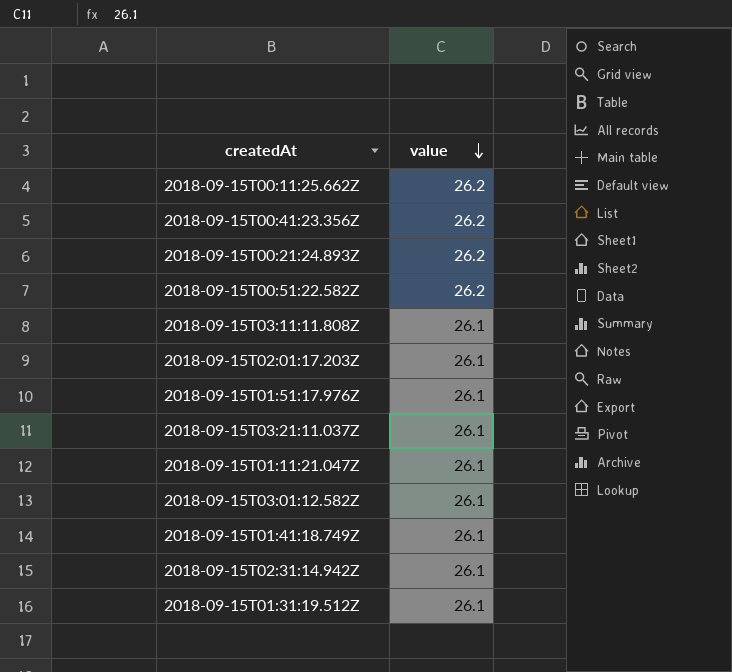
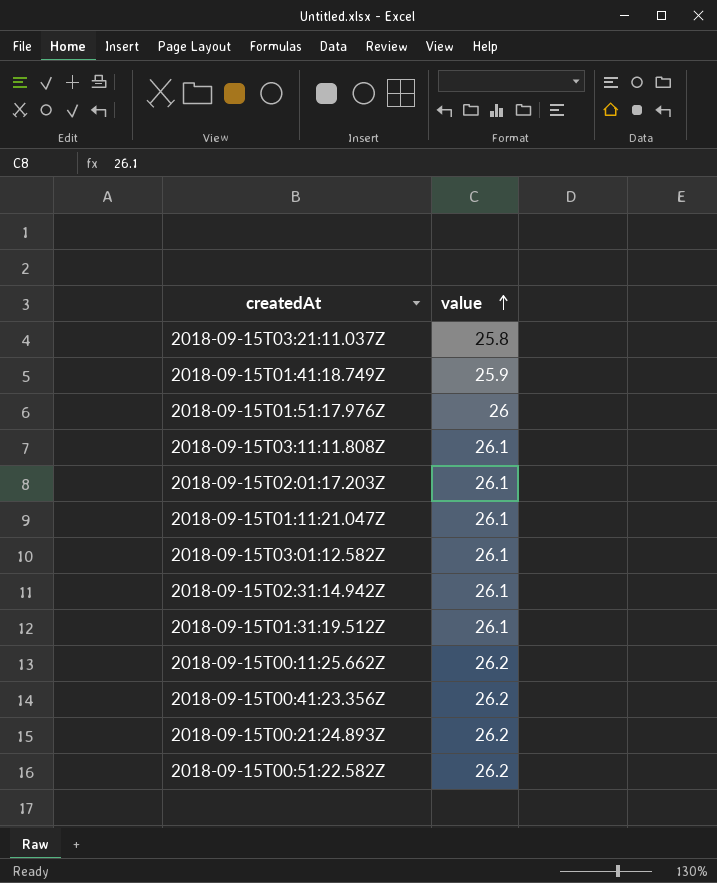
row order: value descending -> value ascending
2018-09-15T03:21:11.037Z | value: 26.1 -> 25.8
2018-09-15T01:41:18.749Z | value: 26.1 -> 25.9
2018-09-15T01:51:17.976Z | value: 26.1 -> 26

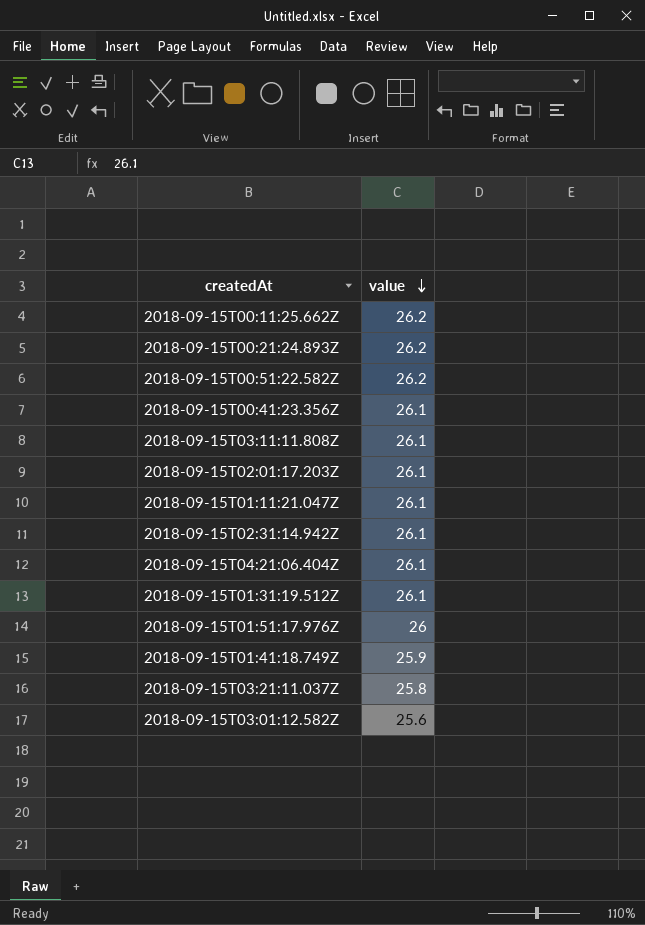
row order: value ascending -> value descending
2018-09-15T00:41:23.356Z | value: 26.2 -> 26.1
row 2018-09-15T04:21:06.404Z: none -> 26.1
2018-09-15T03:01:12.582Z | value: 26.1 -> 25.6

